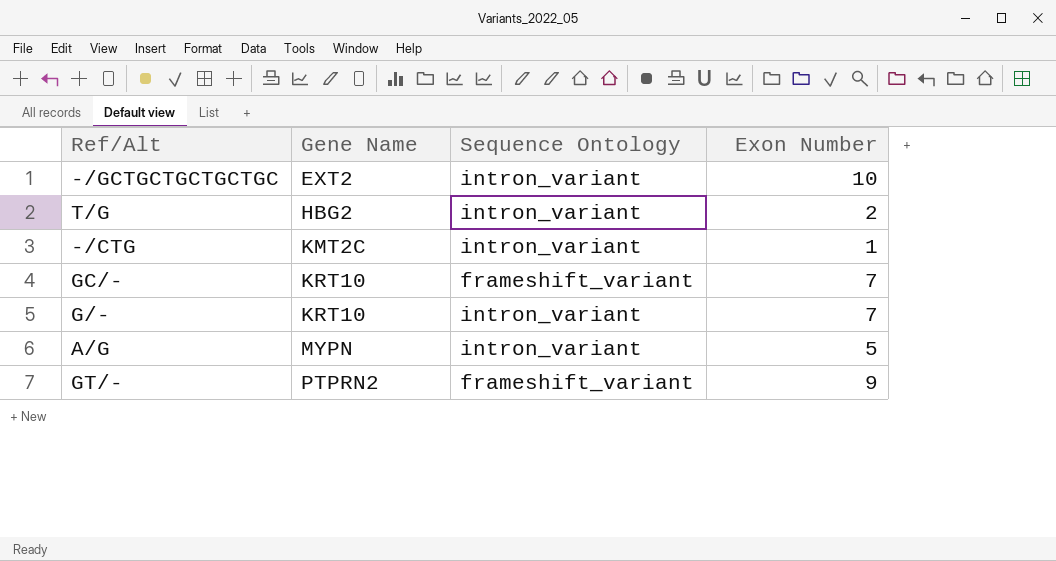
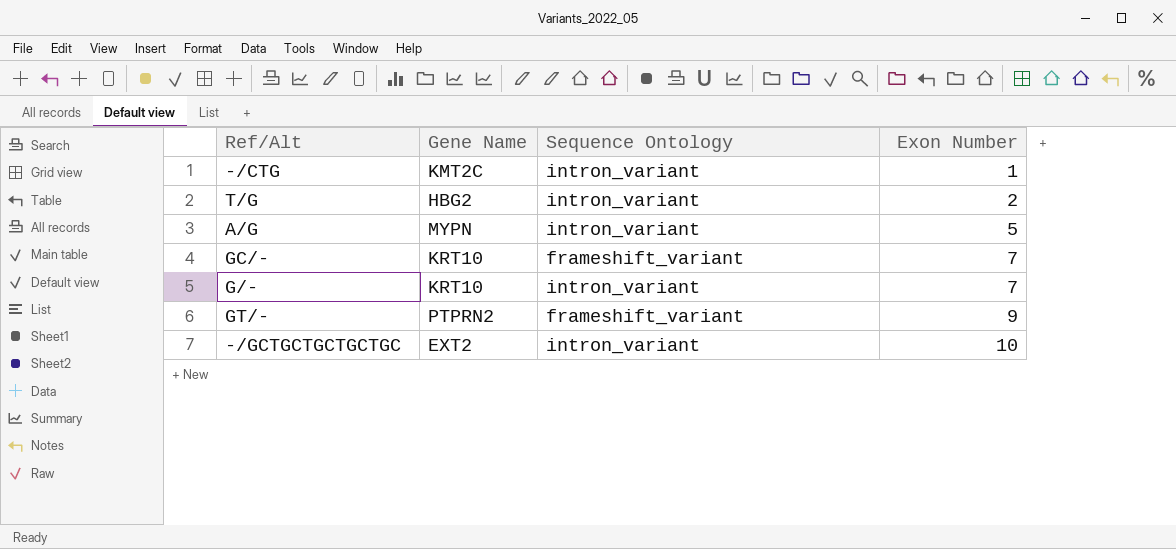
row order: Gene Name ascending -> Exon Number ascending

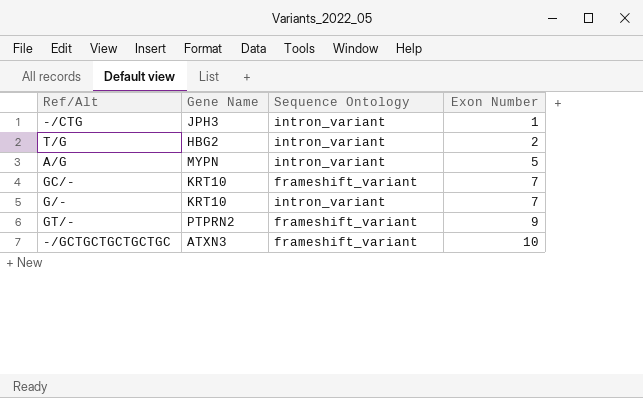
-/CTG | Gene Name: KMT2C -> JPH3
-/GCTGCTGCTGCTGC | Gene Name: EXT2 -> ATXN3
-/GCTGCTGCTGCTGC | Sequence Ontology: intron_variant -> frameshift_variant

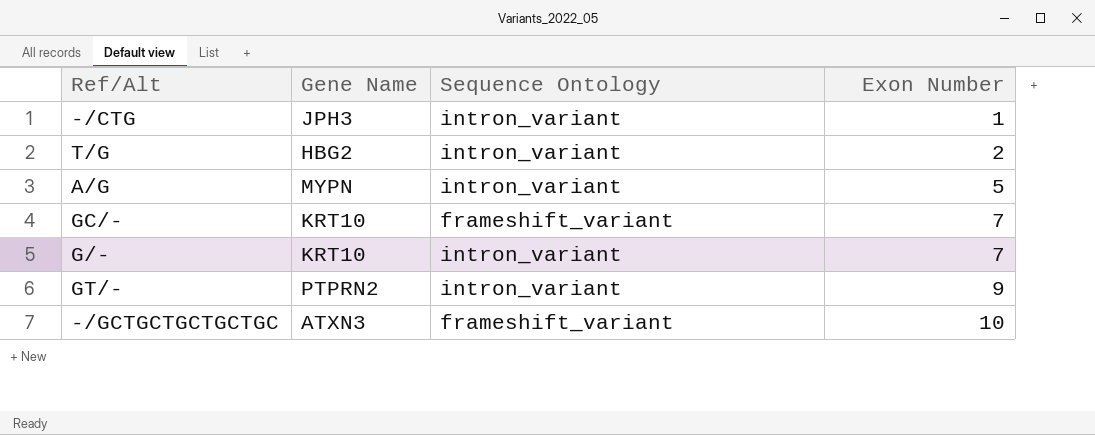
GT/- | Sequence Ontology: frameshift_variant -> intron_variant

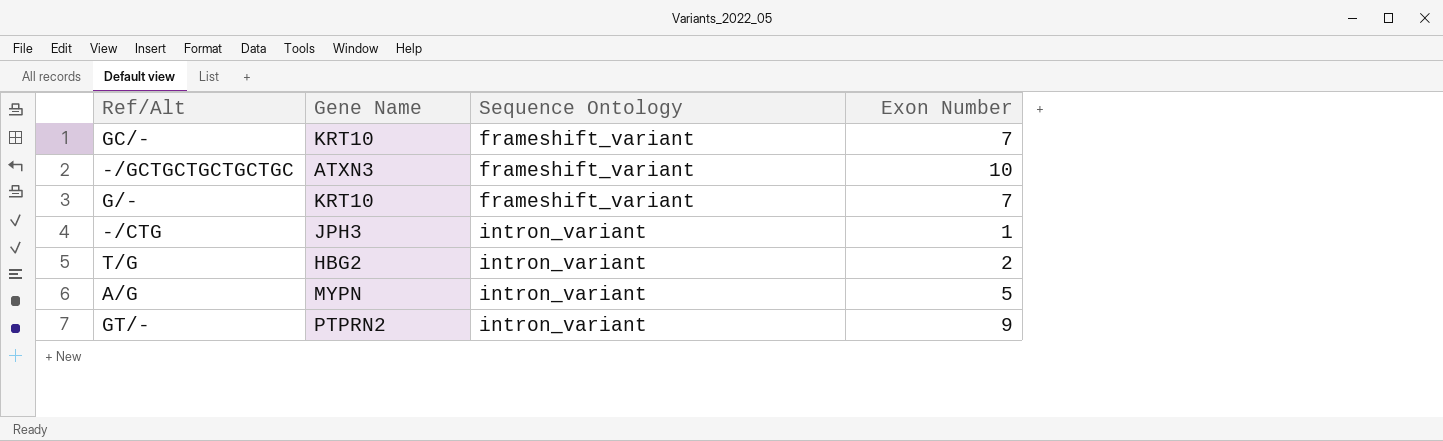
row order: Exon Number ascending -> Sequence Ontology ascending
G/- | Sequence Ontology: intron_variant -> frameshift_variant

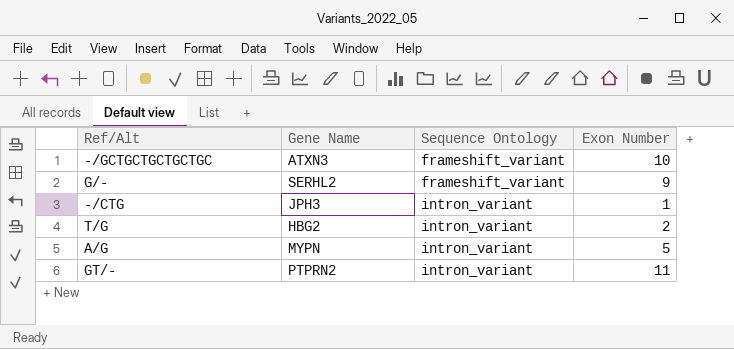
row GC/-: KRT10 | frameshift_variant | 7 -> none
G/- | Gene Name: KRT10 -> SERHL2
G/- | Exon Number: 7 -> 9
GT/- | Exon Number: 9 -> 11

